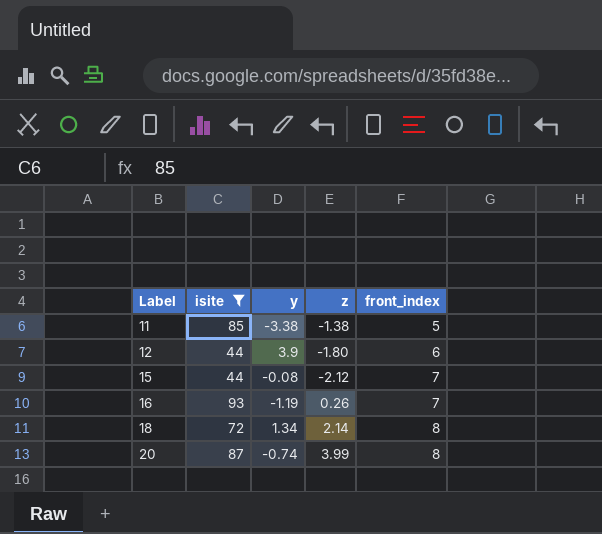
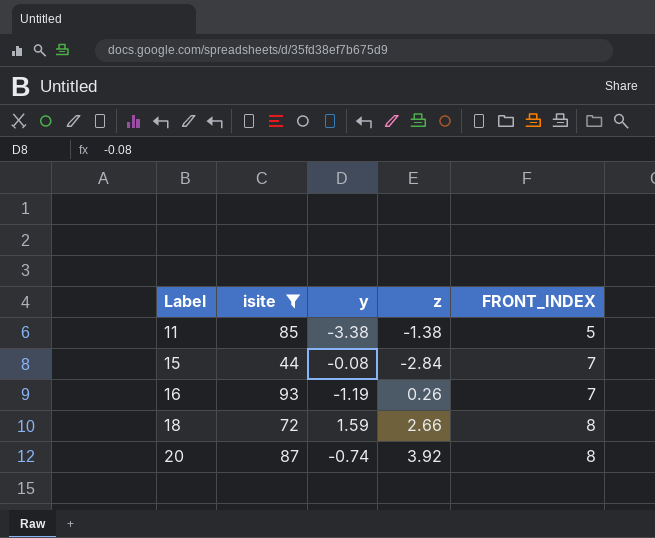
column name: front_index -> FRONT_INDEX
row 12: 44 | 3.9 | -1.80 | 6 -> none
15 | z: -2.12 -> -2.84
18 | y: 1.34 -> 1.59
18 | z: 2.14 -> 2.66
20 | z: 3.99 -> 3.92

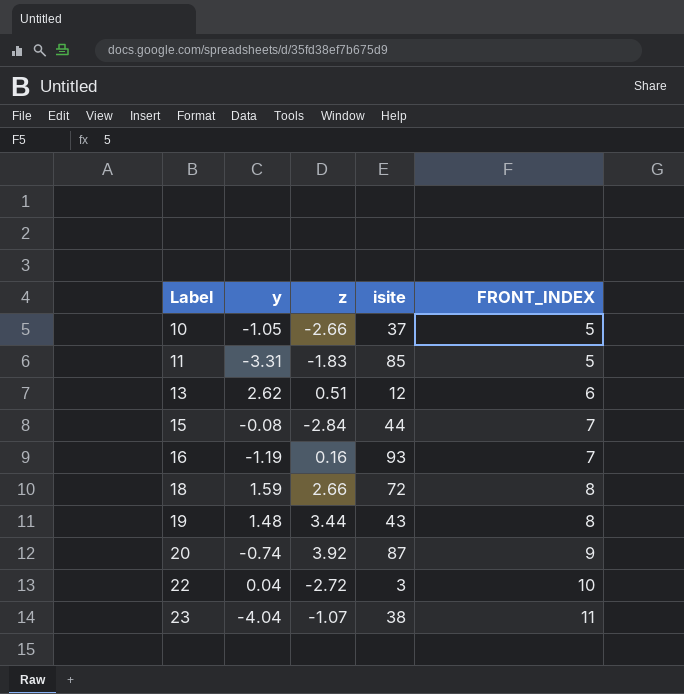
filter: isite >= 44 -> none
column isite | position: 2 -> 4
11 | y: -3.38 -> -3.31
11 | z: -1.38 -> -1.83
16 | z: 0.26 -> 0.16
20 | FRONT_INDEX: 8 -> 9

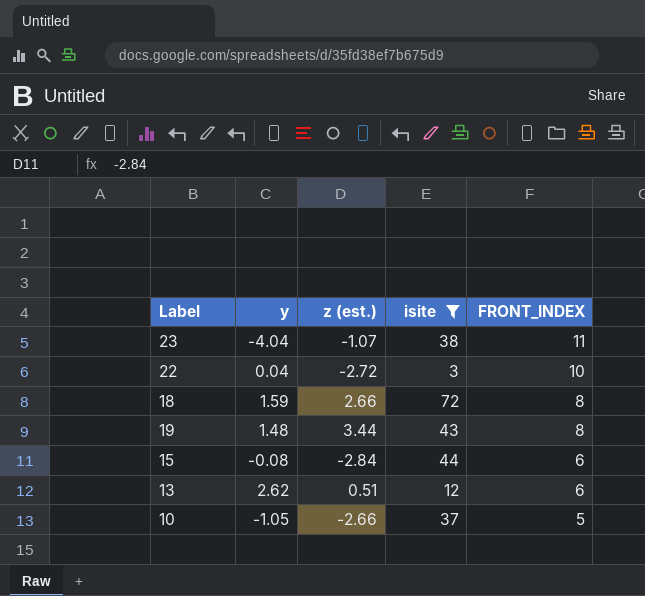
filter: none -> isite <= 72
row order: Label ascending -> FRONT_INDEX descending
column name: z -> z (est.)
15 | FRONT_INDEX: 7 -> 6

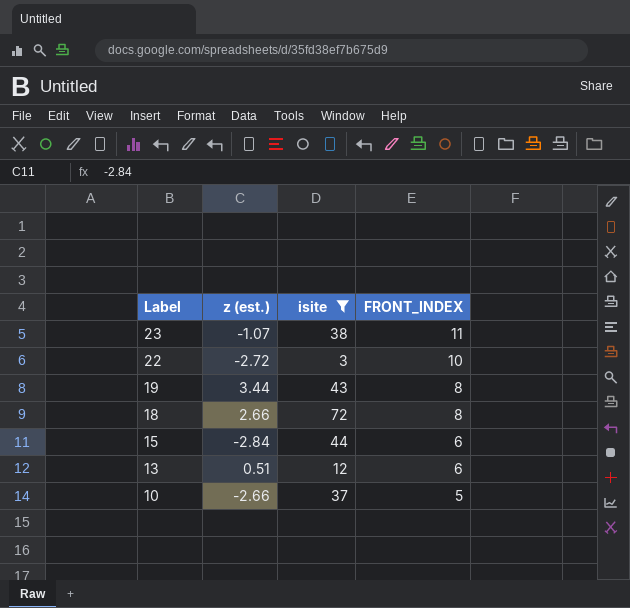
row order: FRONT_INDEX descending -> Label descending
column y | position: 2 -> none

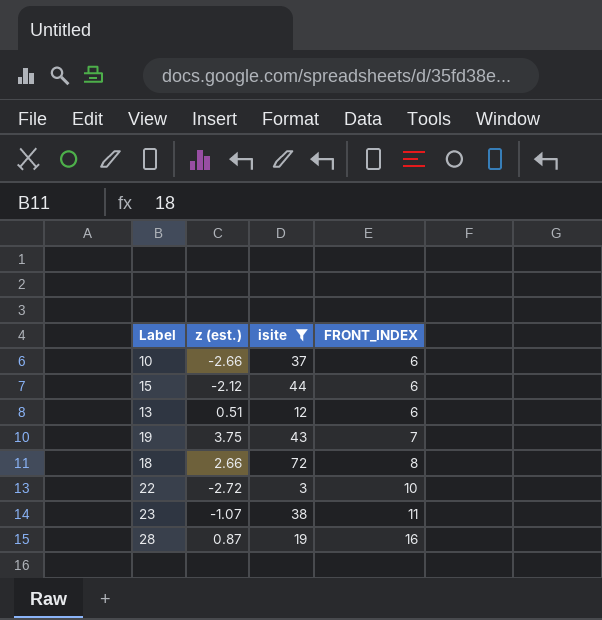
row order: Label descending -> FRONT_INDEX ascending
10 | FRONT_INDEX: 5 -> 6
15 | z (est.): -2.84 -> -2.12
19 | z (est.): 3.44 -> 3.75
19 | FRONT_INDEX: 8 -> 7
row 28: none -> 0.87 | 19 | 16

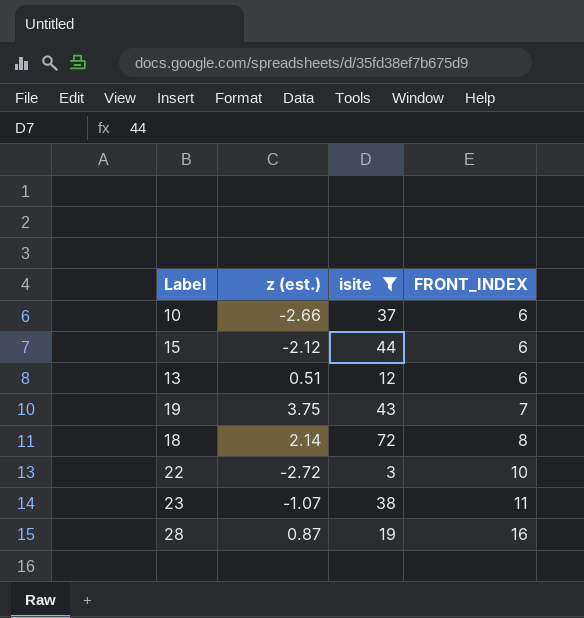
18 | z (est.): 2.66 -> 2.14

